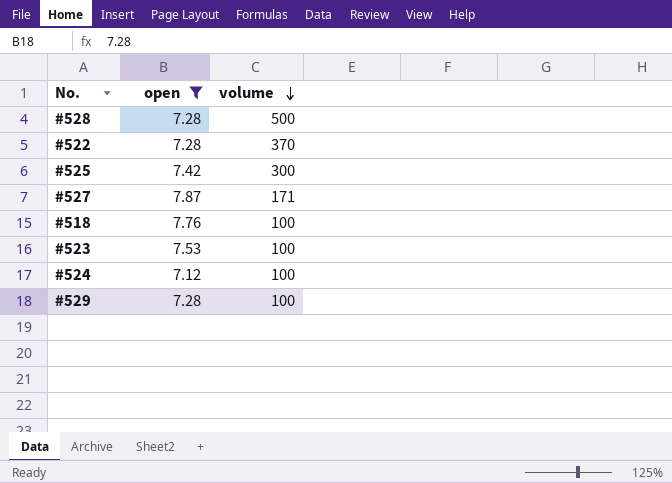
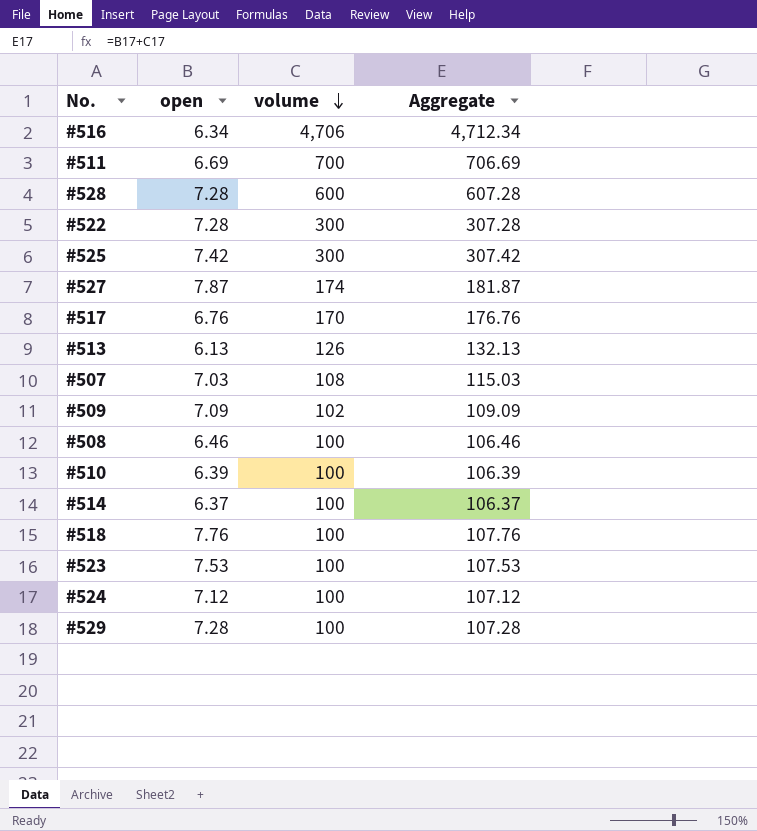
filter: open >= 7.12 -> none
column Aggregate | formula: none -> [open] + [volume]
#528 | volume: 500 -> 600
#522 | volume: 370 -> 300
#527 | volume: 171 -> 174

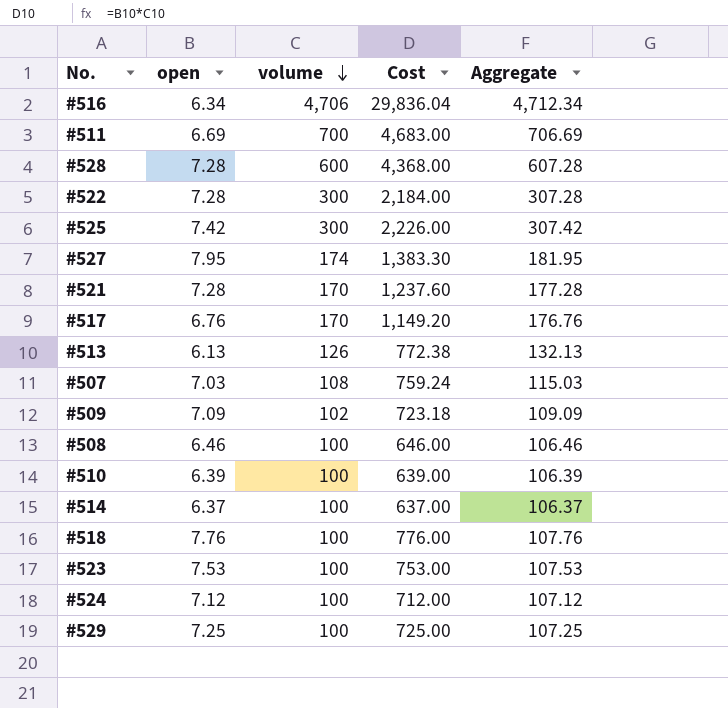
column Cost | formula: none -> [open] * [volume]
#527 | open: 7.87 -> 7.95
#527 | Aggregate: 181.87 -> 181.95
row #521: none -> 7.28 | 170 | 1,237.60 | 177.28
#529 | open: 7.28 -> 7.25
#529 | Aggregate: 107.28 -> 107.25

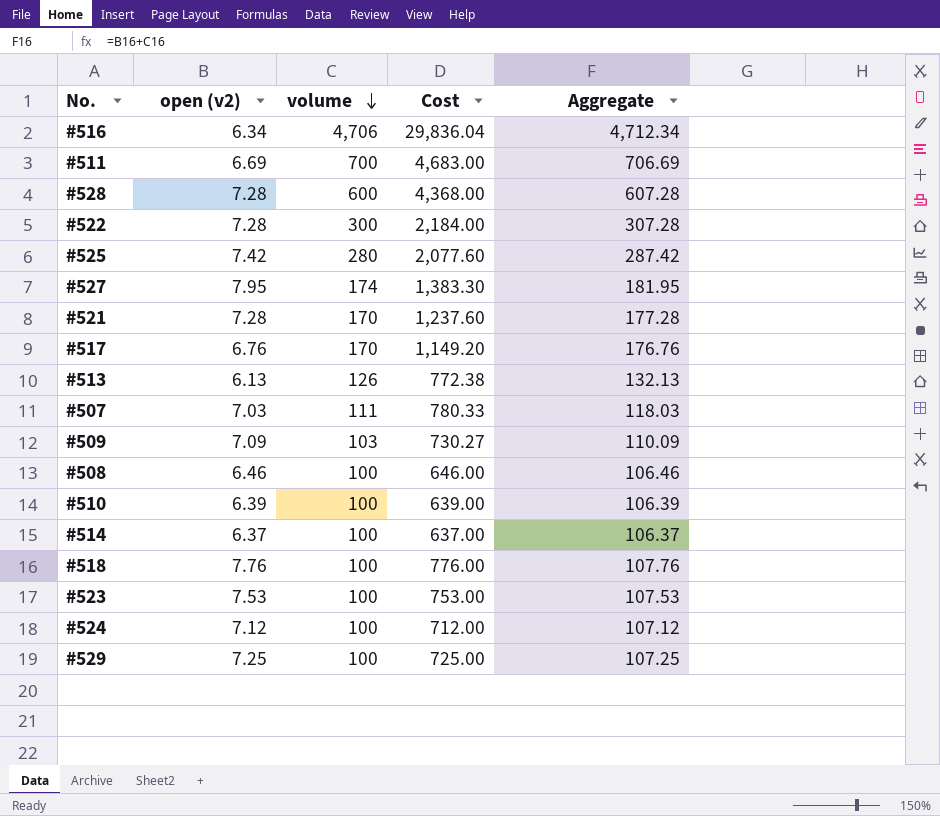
column name: open -> open (v2)
#525 | volume: 300 -> 280
#525 | Cost: 2,226.00 -> 2,077.60
#525 | Aggregate: 307.42 -> 287.42
#507 | volume: 108 -> 111
#507 | Cost: 759.24 -> 780.33
#507 | Aggregate: 115.03 -> 118.03
#509 | volume: 102 -> 103
#509 | Cost: 723.18 -> 730.27
#509 | Aggregate: 109.09 -> 110.09

